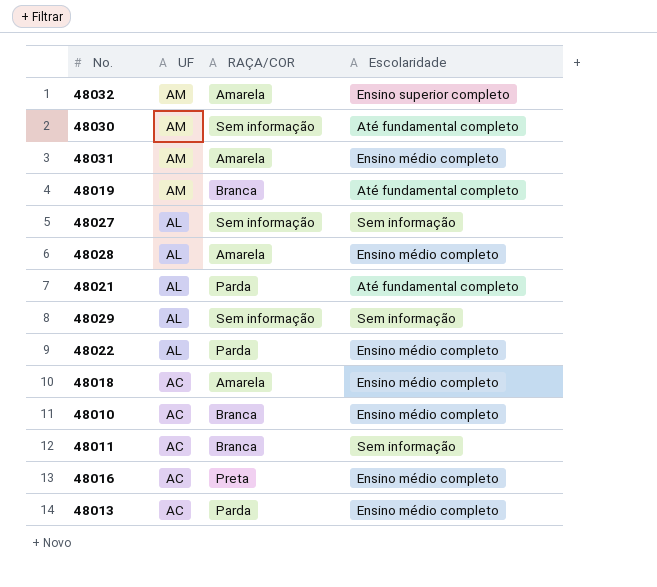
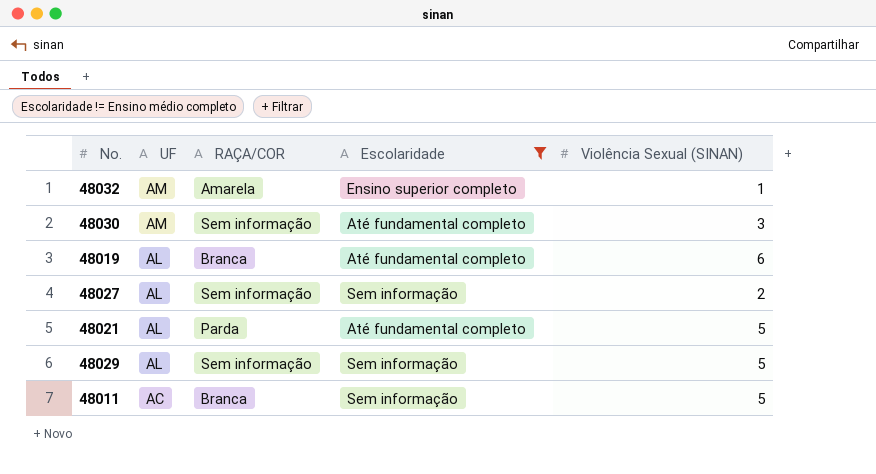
filter: none -> Escolaridade != Ensino médio completo
column Violência Sexual (SINAN) | position: none -> 5
48019 | UF: AM -> AL

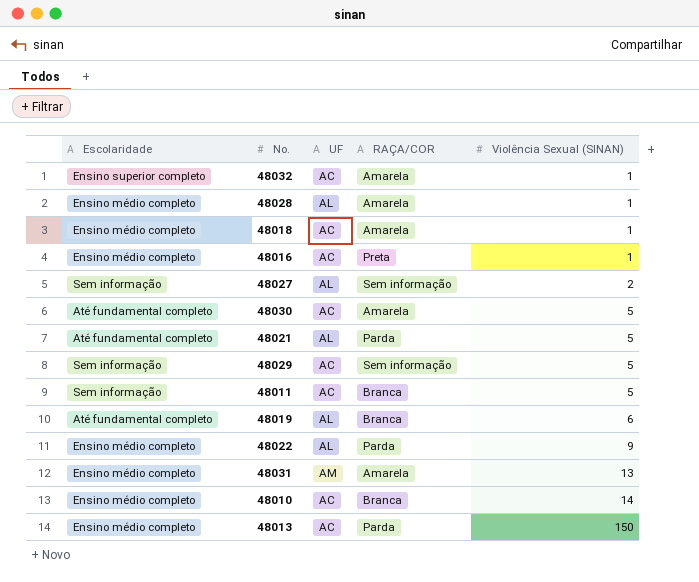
filter: Escolaridade != Ensino médio completo -> none
row order: UF descending -> Violência Sexual (SINAN) ascending
column Escolaridade | position: 4 -> 1
48032 | UF: AM -> AC
48030 | UF: AM -> AC
48030 | RAÇA/COR: Sem informação -> Amarela
48030 | Violência Sexual (SINAN): 3 -> 5
48029 | UF: AL -> AC

